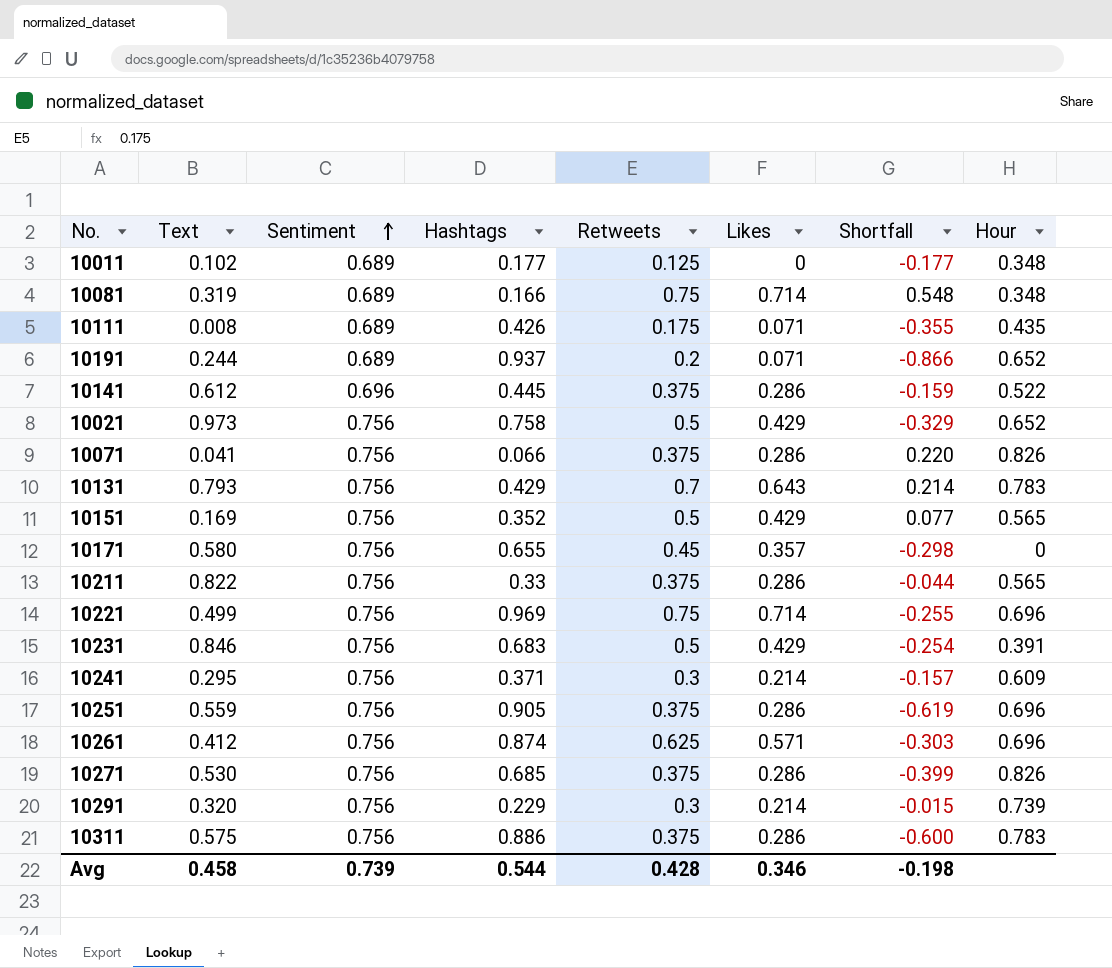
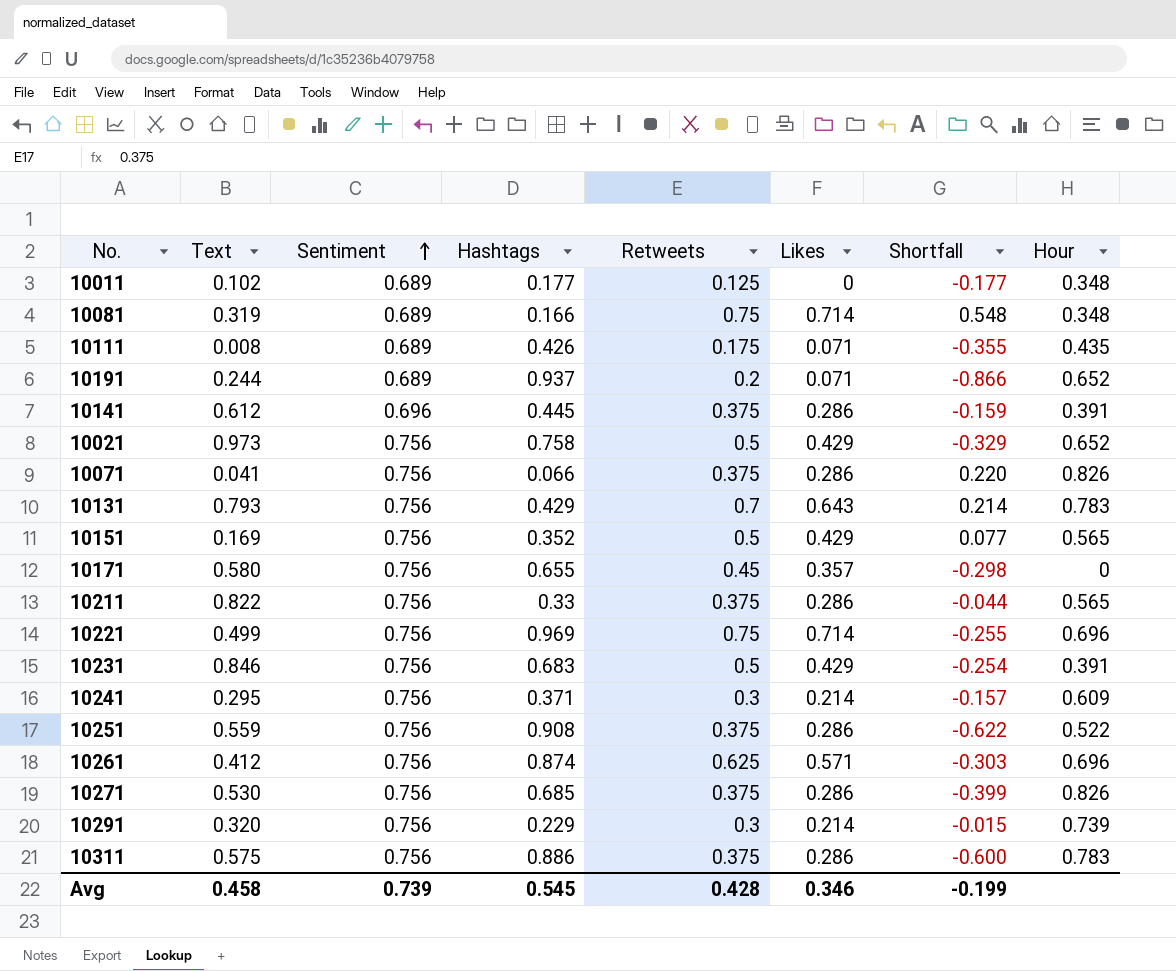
10141 | Hour: 0.522 -> 0.391
10251 | Hashtags: 0.905 -> 0.908
10251 | Shortfall: -0.619 -> -0.622
10251 | Hour: 0.696 -> 0.522
Avg | Hashtags: 0.544 -> 0.545
Avg | Shortfall: -0.198 -> -0.199

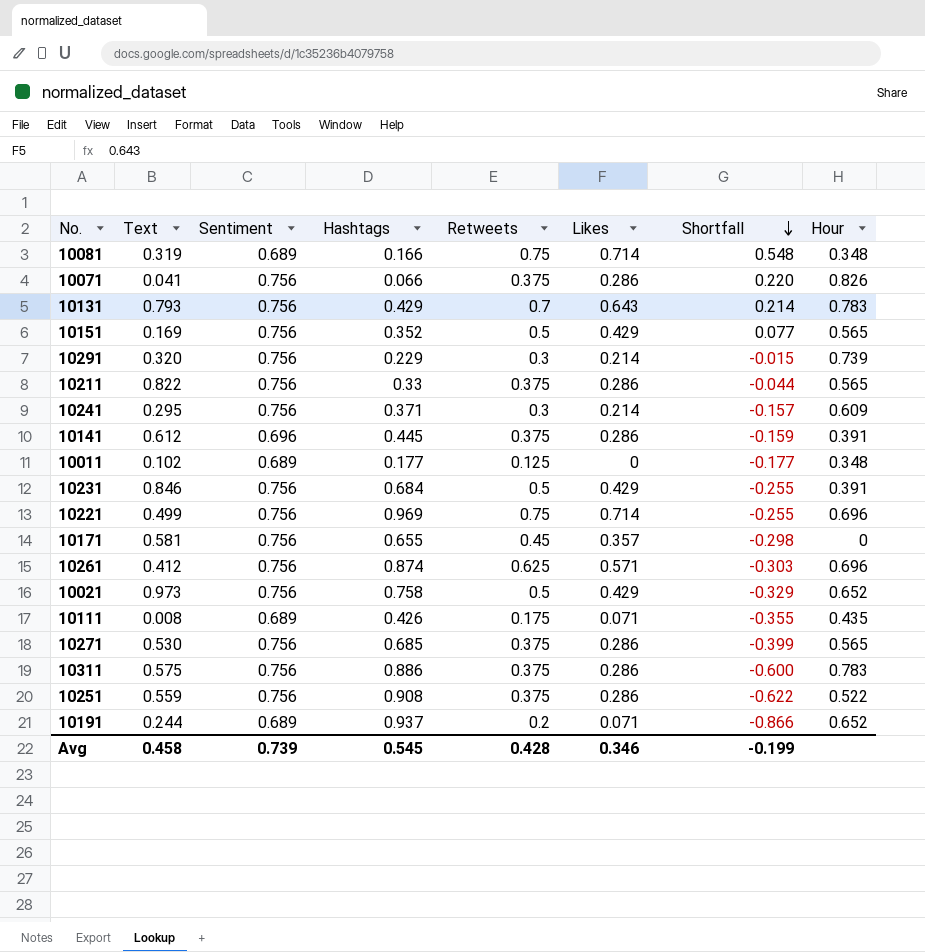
row order: Sentiment ascending -> Shortfall descending
10231 | Hashtags: 0.683 -> 0.684
10231 | Shortfall: -0.254 -> -0.255
10171 | Text: 0.580 -> 0.581
10271 | Hour: 0.826 -> 0.565

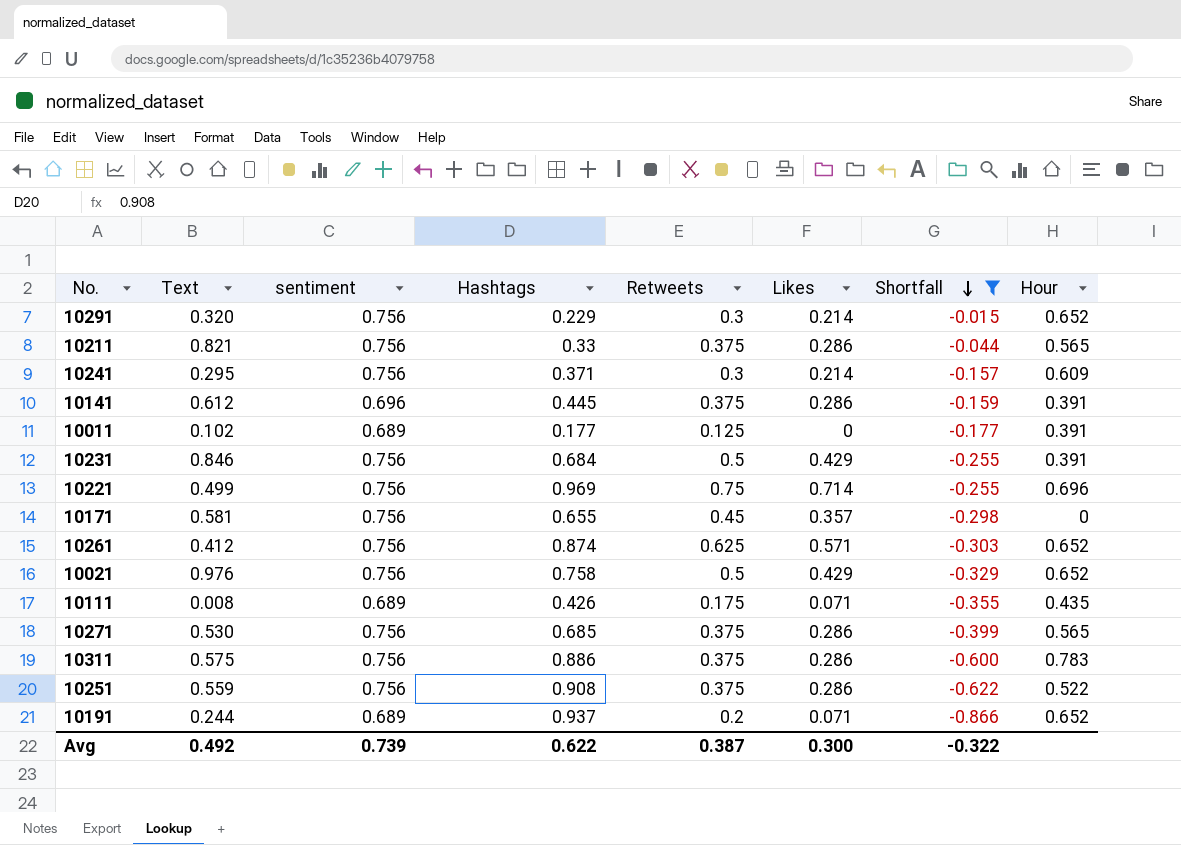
filter: none -> Shortfall <= -0.015
column name: Sentiment -> sentiment
10291 | Hour: 0.739 -> 0.652
10211 | Text: 0.822 -> 0.821
10011 | Hour: 0.348 -> 0.391
10261 | Hour: 0.696 -> 0.652
10021 | Text: 0.973 -> 0.976
Avg | Text: 0.458 -> 0.492
Avg | Hashtags: 0.545 -> 0.622
Avg | Retweets: 0.428 -> 0.387
Avg | Likes: 0.346 -> 0.300
Avg | Shortfall: -0.199 -> -0.322

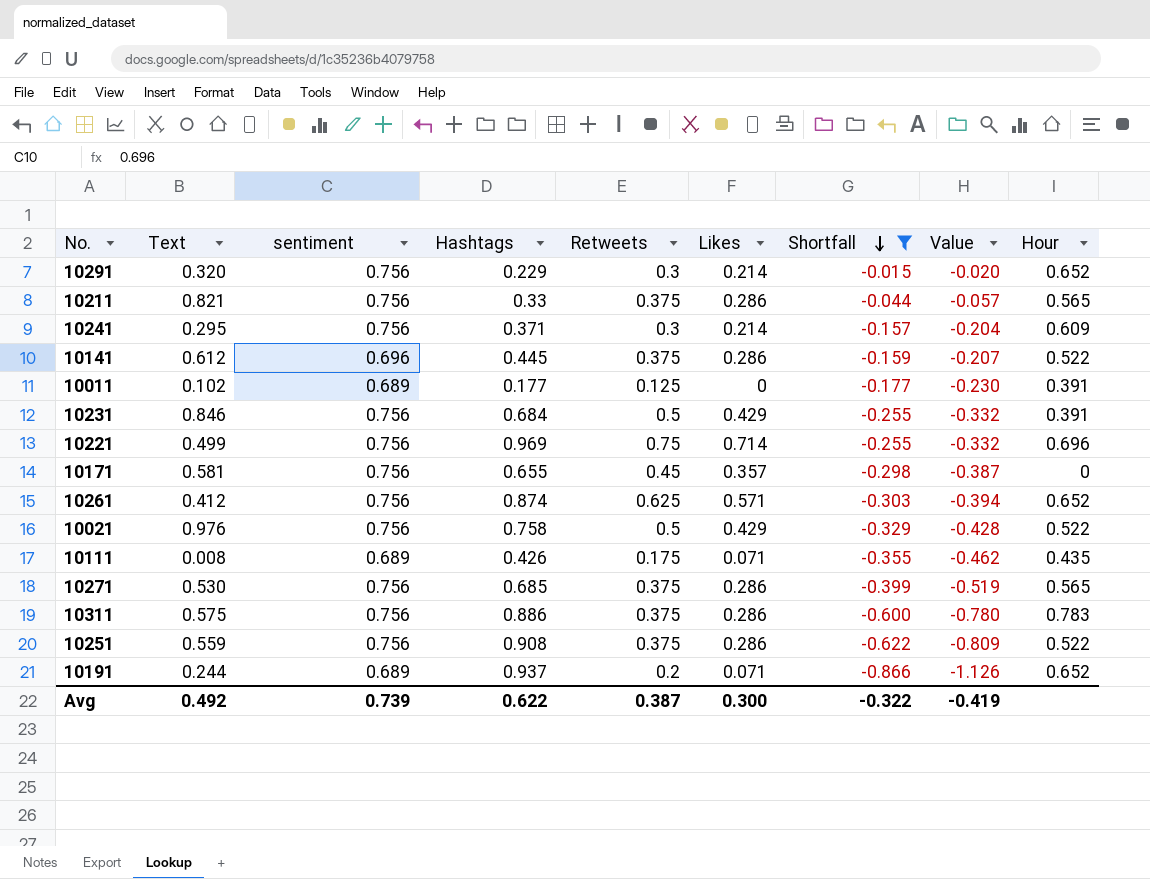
column Value | formula: none -> [Shortfall] * 1.3
10141 | Hour: 0.391 -> 0.522
10021 | Hour: 0.652 -> 0.522

